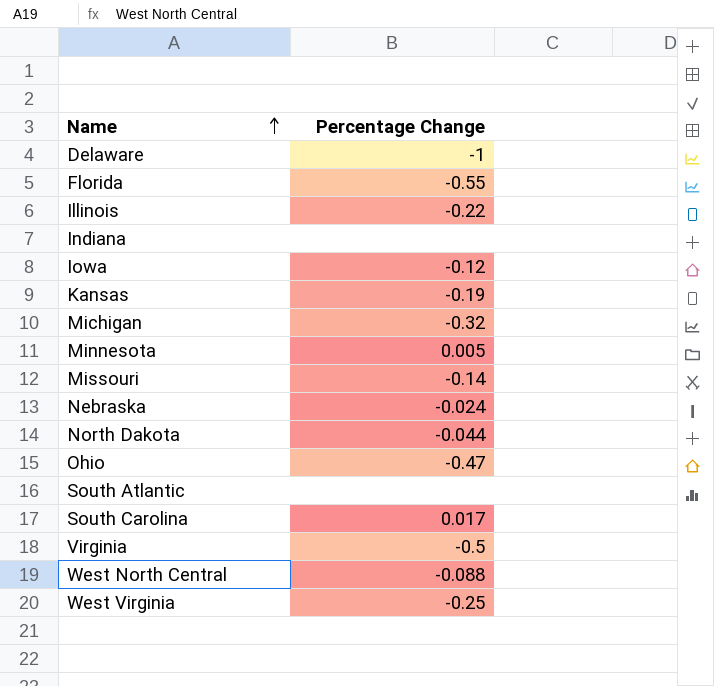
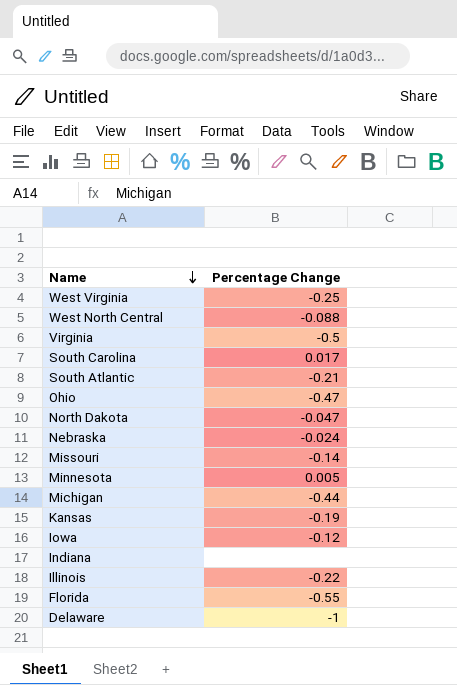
row order: Name ascending -> Name descending
South Atlantic | Percentage Change: none -> -0.21
North Dakota | Percentage Change: -0.044 -> -0.047
Michigan | Percentage Change: -0.32 -> -0.44

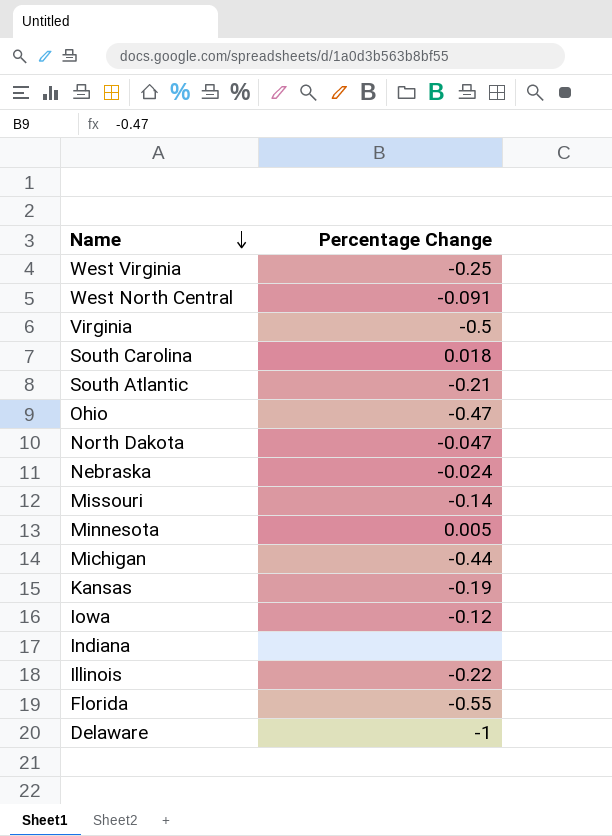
West North Central | Percentage Change: -0.088 -> -0.091
South Carolina | Percentage Change: 0.017 -> 0.018

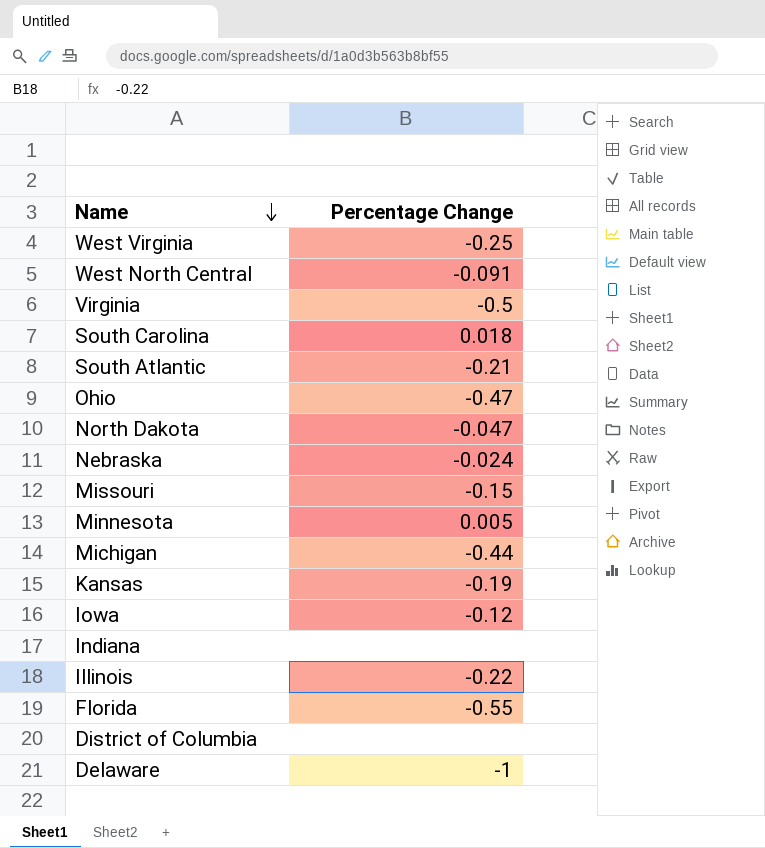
Missouri | Percentage Change: -0.14 -> -0.15
row District of Columbia: none -> none

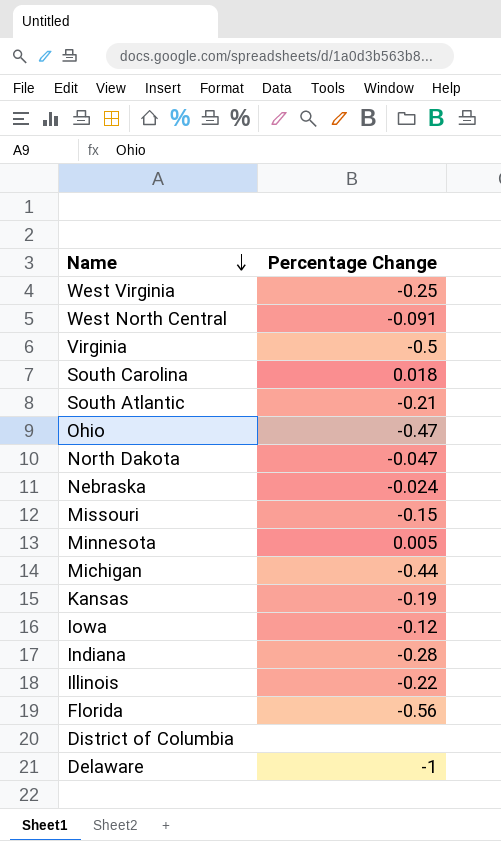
Indiana | Percentage Change: none -> -0.28
Florida | Percentage Change: -0.55 -> -0.56

